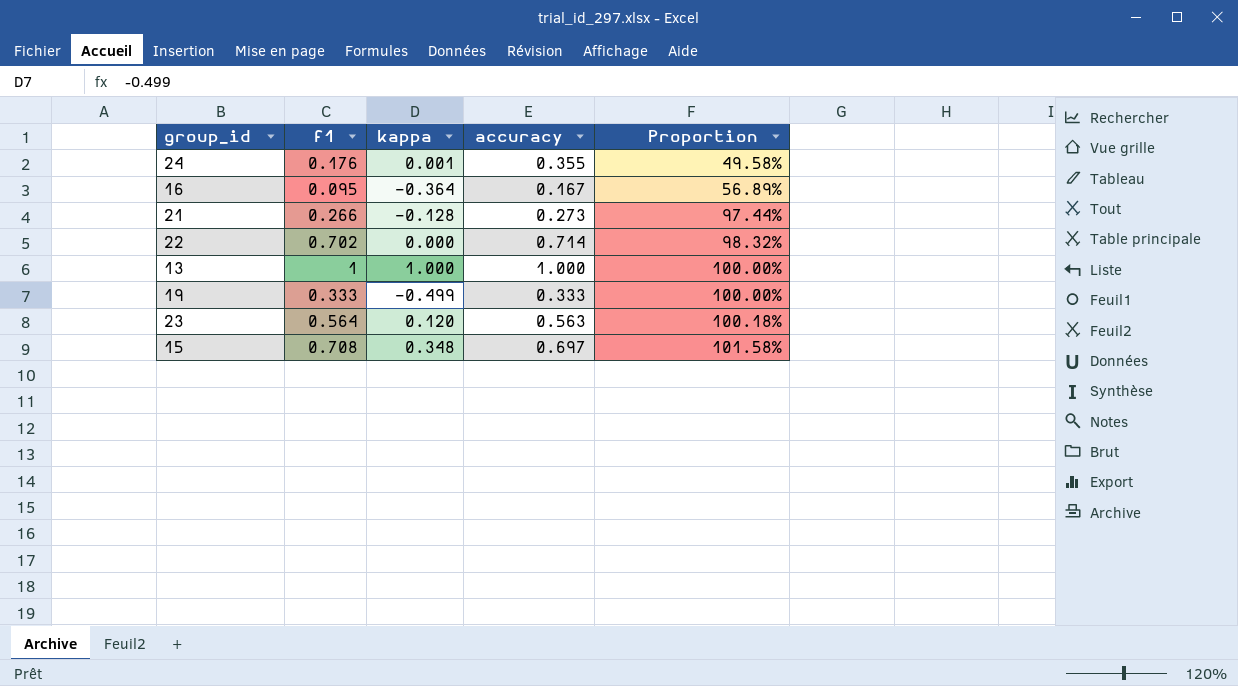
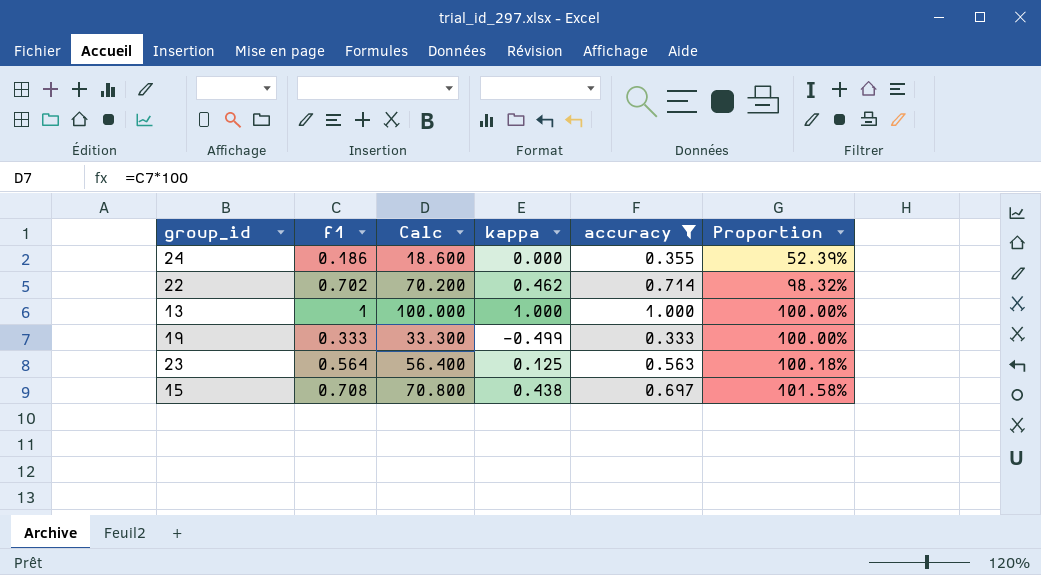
filter: none -> accuracy >= 0.333
column Calc | formula: none -> [f1] * 100
24 | f1: 0.176 -> 0.186
24 | kappa: 0.001 -> 0.000
24 | Proportion: 49.58% -> 52.39%
22 | kappa: 0.000 -> 0.462
23 | kappa: 0.120 -> 0.125
15 | kappa: 0.348 -> 0.438

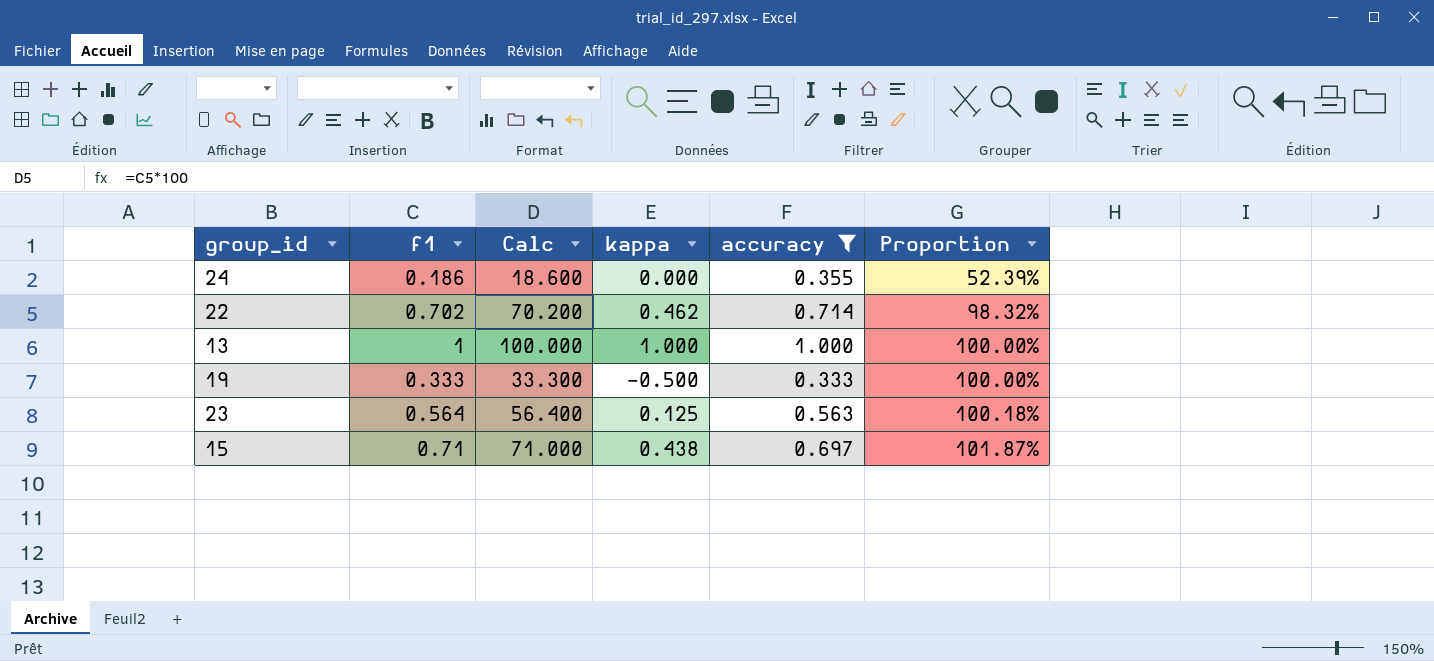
19 | kappa: -0.499 -> -0.500
15 | f1: 0.708 -> 0.71
15 | Calc: 70.800 -> 71.000
15 | Proportion: 101.58% -> 101.87%

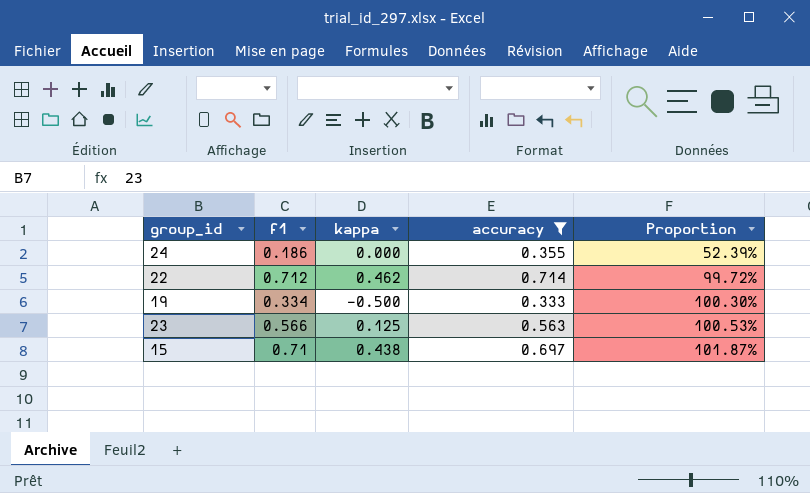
column Calc | formula: [f1] * 100 -> none
row 13: 1 | 100.000 | 1.000 | 1.000 | 100.00% -> none
22 | f1: 0.702 -> 0.712
22 | Proportion: 98.32% -> 99.72%
19 | f1: 0.333 -> 0.334
19 | Proportion: 100.00% -> 100.30%
23 | f1: 0.564 -> 0.566
23 | Proportion: 100.18% -> 100.53%

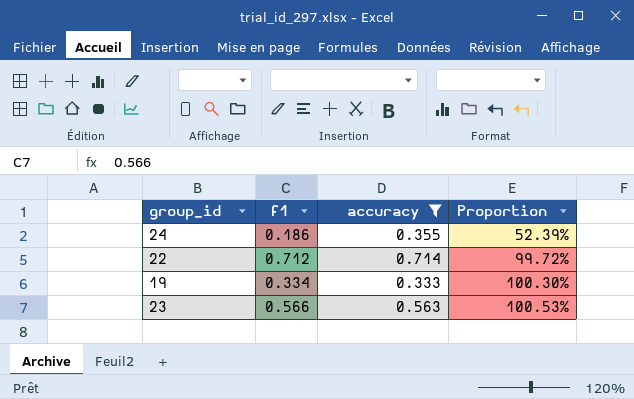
column kappa | position: 3 -> none
row 15: 0.71 | 0.438 | 0.697 | 101.87% -> none

